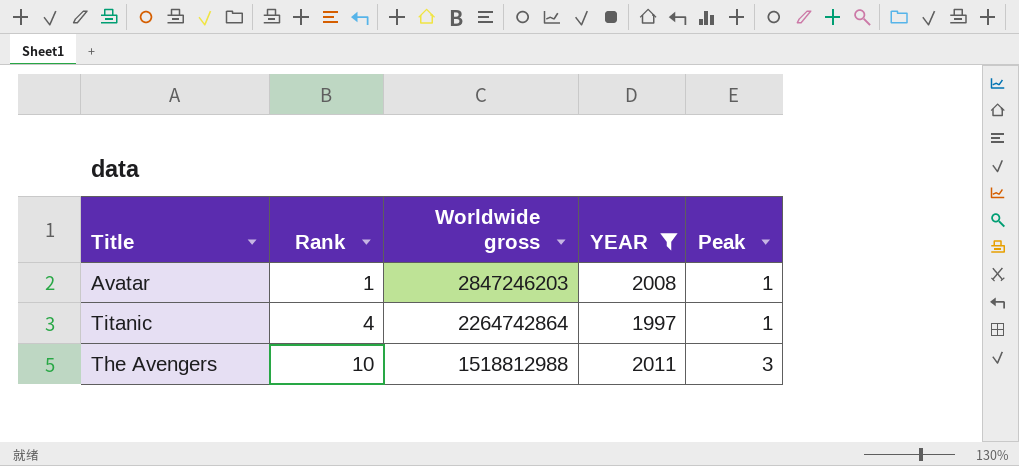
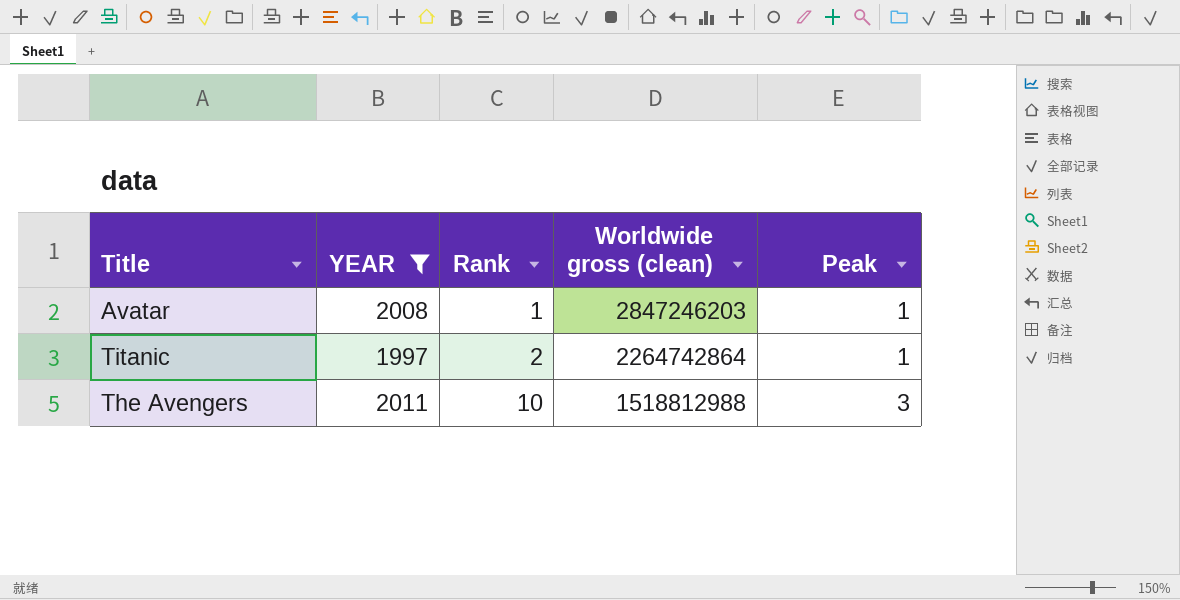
column YEAR | position: 4 -> 2
column name: Worldwide gross -> Worldwide gross (clean)
Titanic | Rank: 4 -> 2

